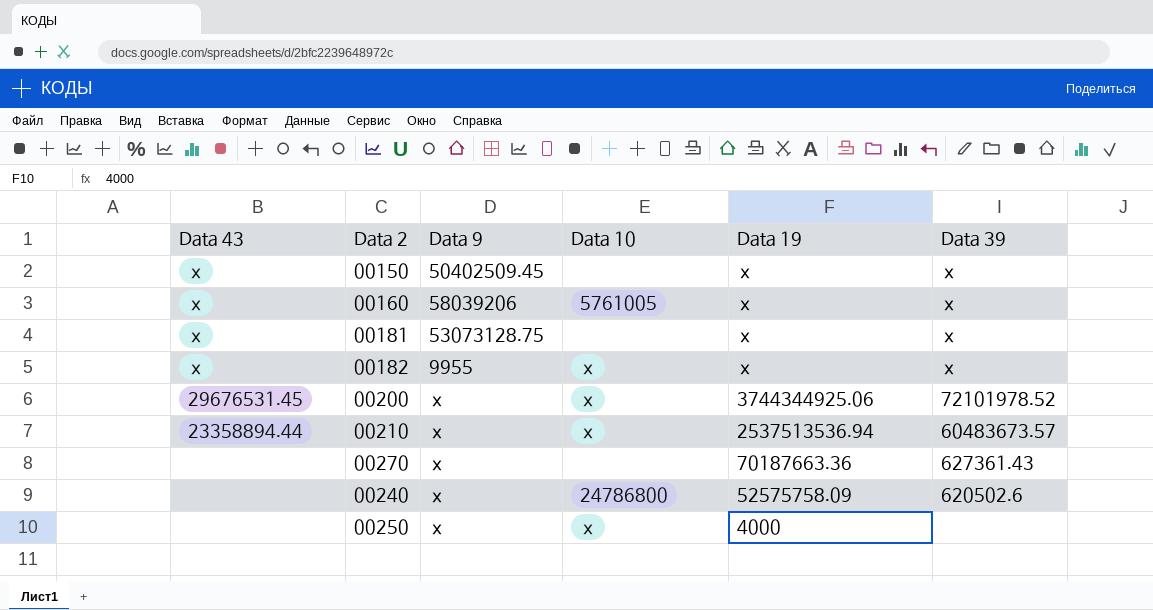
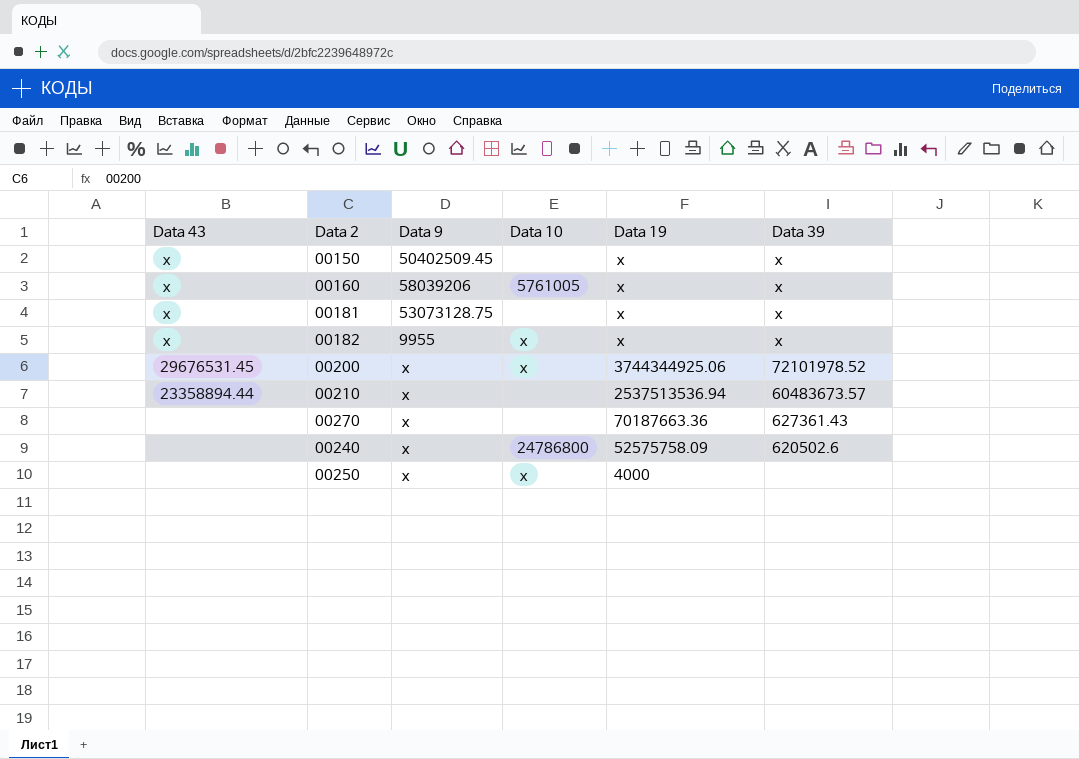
00210 | Data 10: х -> none

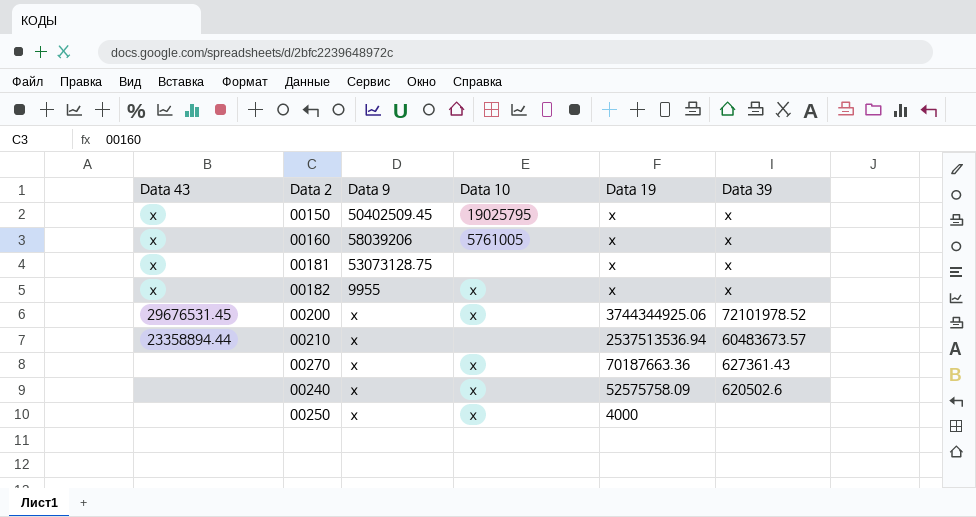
00150 | Data 10: none -> 19025795
00270 | Data 10: none -> х
00240 | Data 10: 24786800 -> х

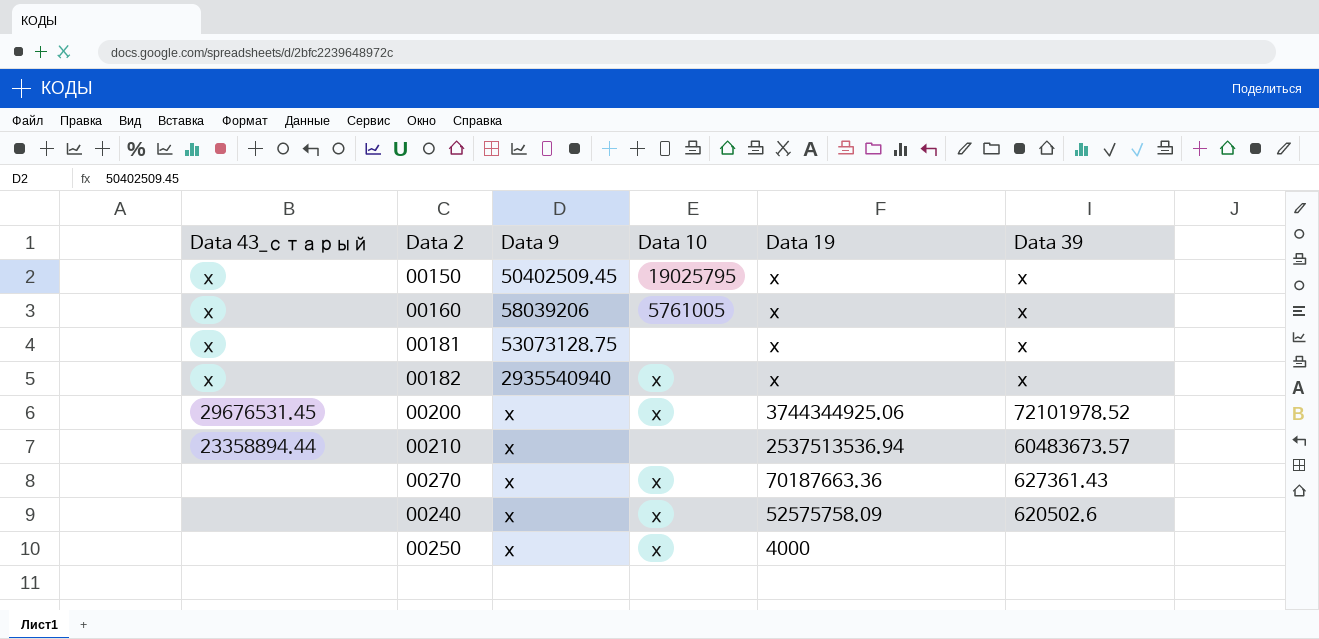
column name: Data 43 -> Data 43_старый
00182 | Data 9: 9955 -> 2935540940

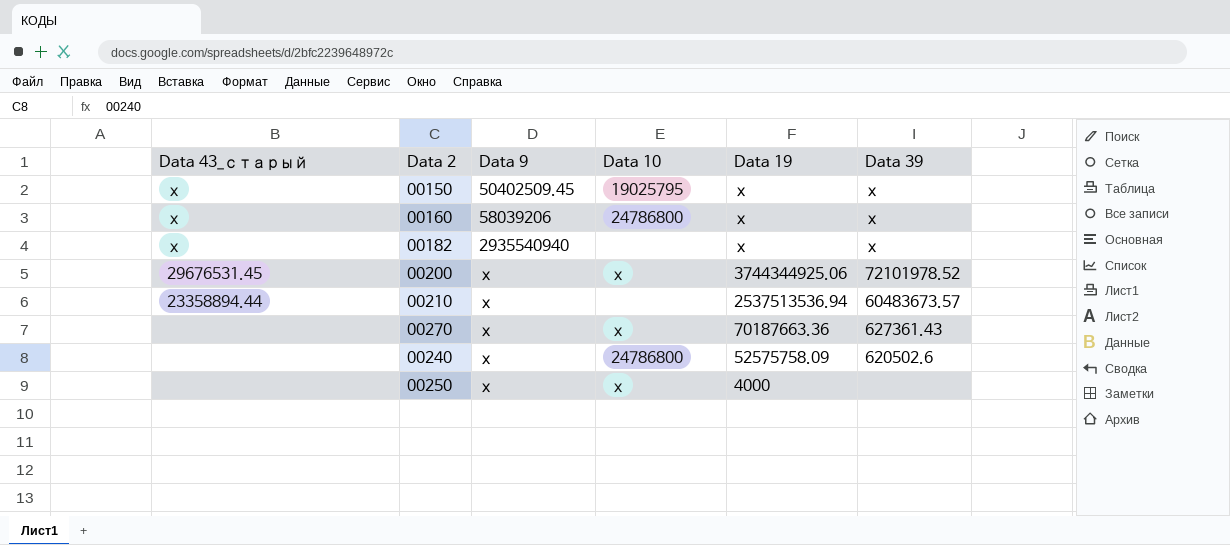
row 00181: х | 53073128.75 | none | х | х -> none
00160 | Data 10: 5761005 -> 24786800
00182 | Data 10: х -> none
00240 | Data 10: х -> 24786800

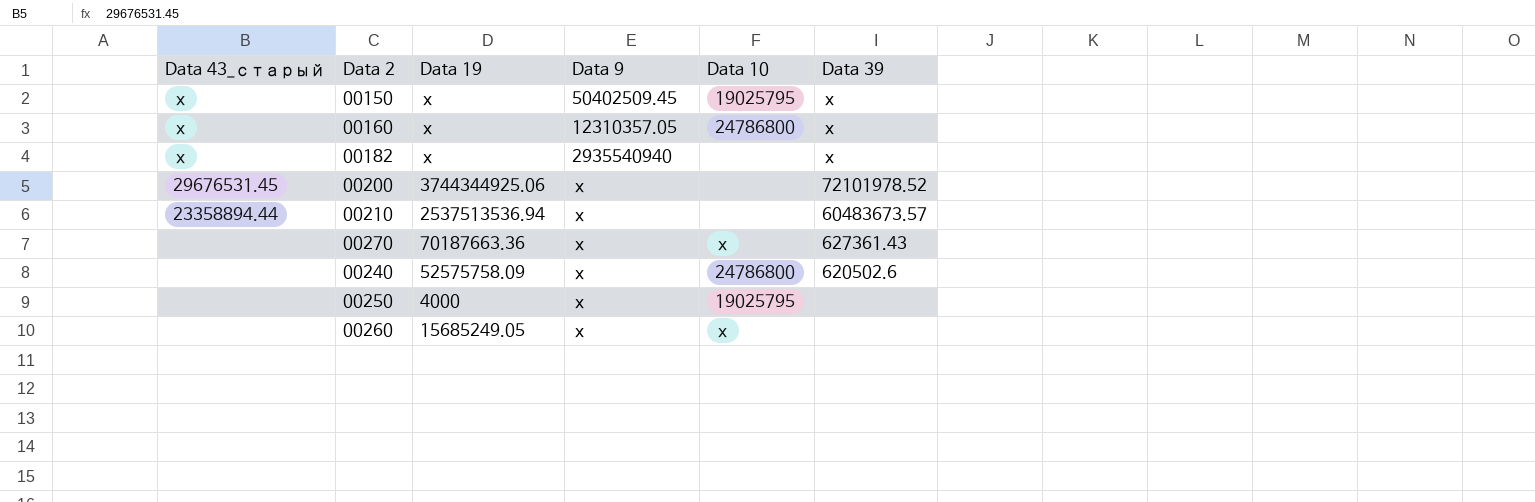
column Data 19 | position: 5 -> 3
00160 | Data 9: 58039206 -> 12310357.05
00200 | Data 10: х -> none
00250 | Data 10: х -> 19025795
row 00260: none -> none | 15685249.05 | х | х | none

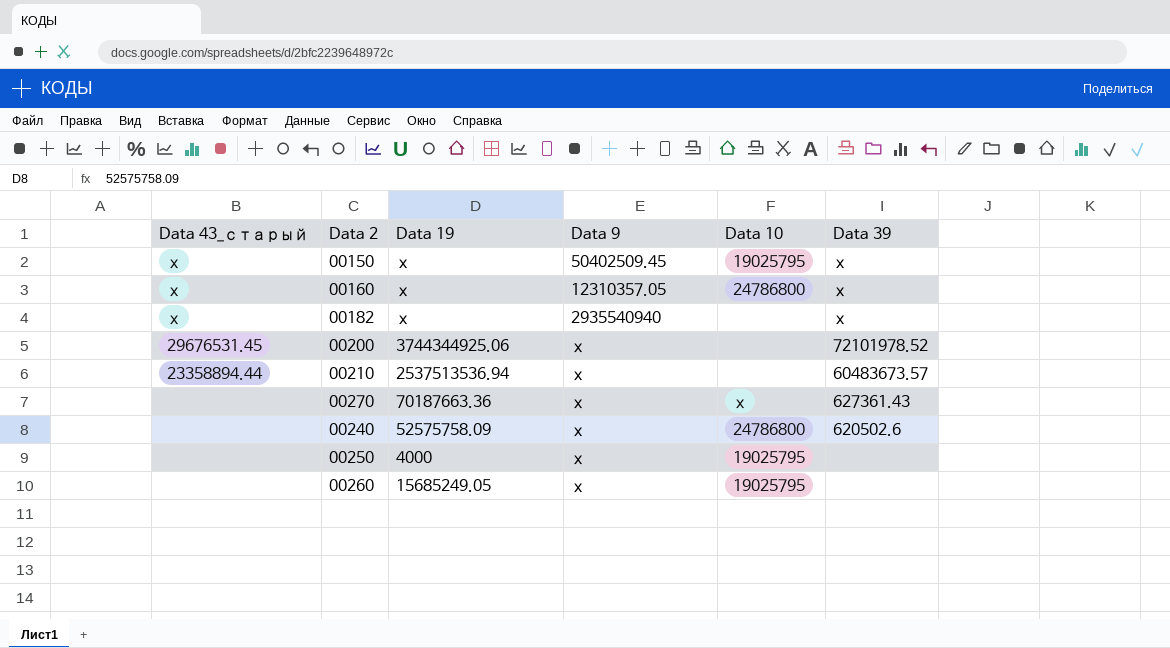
00260 | Data 10: х -> 19025795

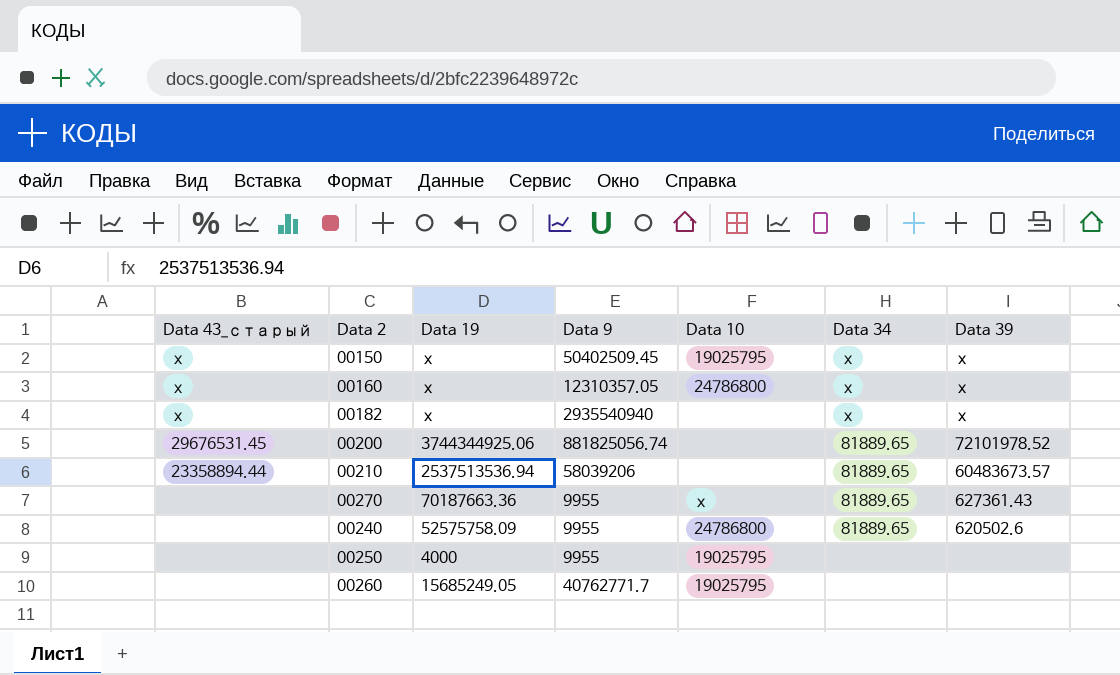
column Data 34 | position: none -> 6
00200 | Data 9: х -> 881825056.74
00210 | Data 9: х -> 58039206
00270 | Data 9: х -> 9955
00240 | Data 9: х -> 9955
00250 | Data 9: х -> 9955
00260 | Data 9: х -> 40762771.7

